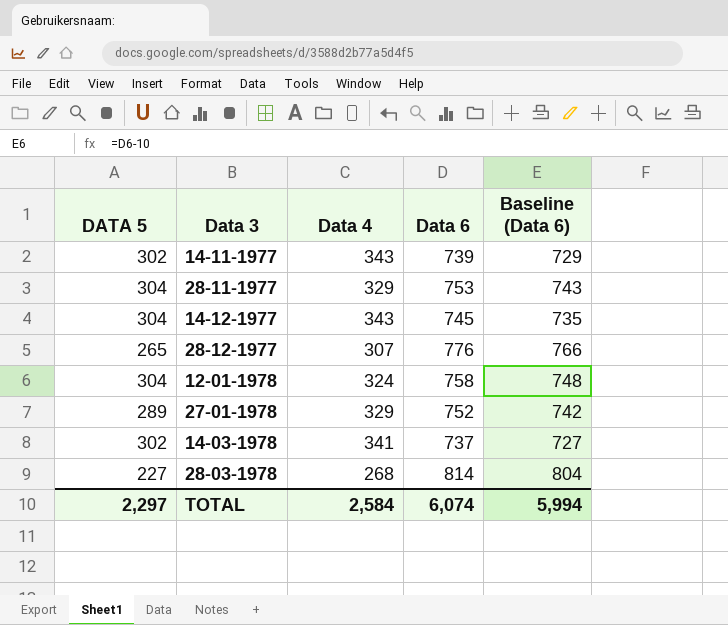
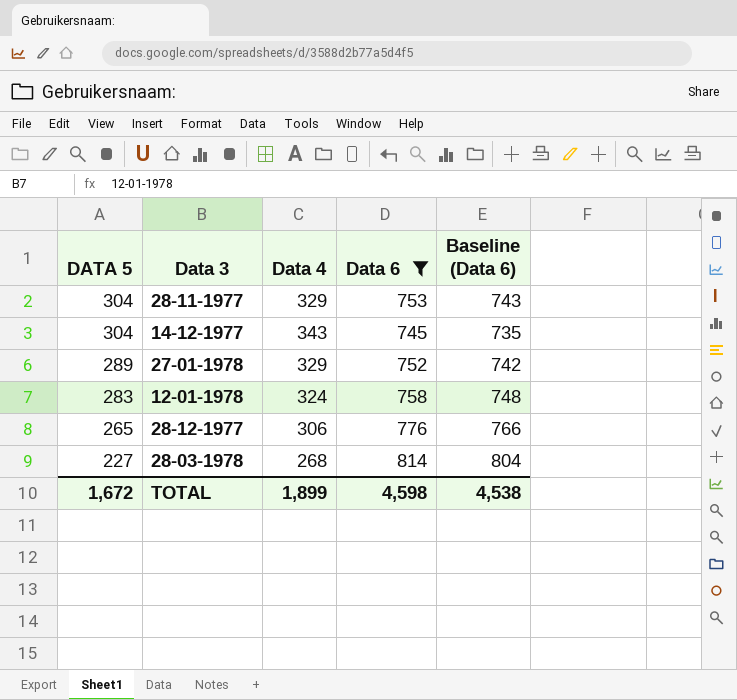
filter: none -> Data 6 >= 745
row order: Data 3 ascending -> DATA 5 descending
12-01-1978 | DATA 5: 304 -> 283
28-12-1977 | Data 4: 307 -> 306
TOTAL | DATA 5: 2,297 -> 1,672
TOTAL | Data 4: 2,584 -> 1,899
TOTAL | Data 6: 6,074 -> 4,598
TOTAL | Baseline (Data 6): 5,994 -> 4,538

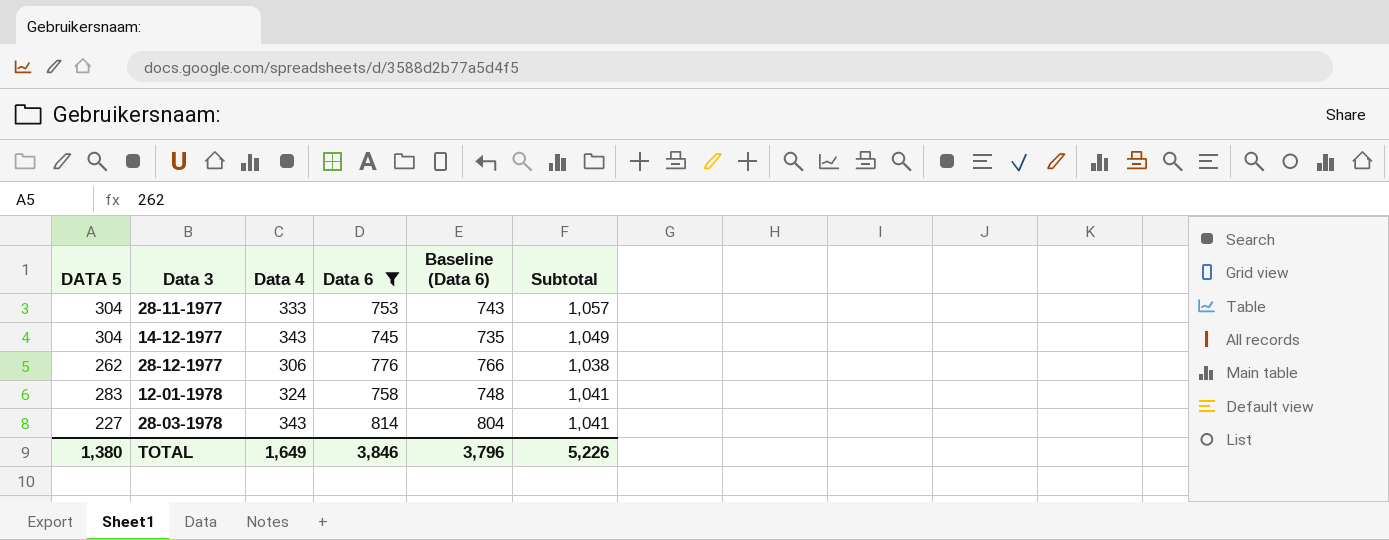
row order: DATA 5 descending -> Data 3 ascending
column Subtotal | formula: none -> [DATA 5] + [Data 6]
row 27-01-1978: 289 | 329 | 752 | 742 -> none
28-11-1977 | Data 4: 329 -> 333
28-12-1977 | DATA 5: 265 -> 262
28-03-1978 | Data 4: 268 -> 343
TOTAL | DATA 5: 1,672 -> 1,380
TOTAL | Data 4: 1,899 -> 1,649
TOTAL | Data 6: 4,598 -> 3,846
TOTAL | Baseline (Data 6): 4,538 -> 3,796

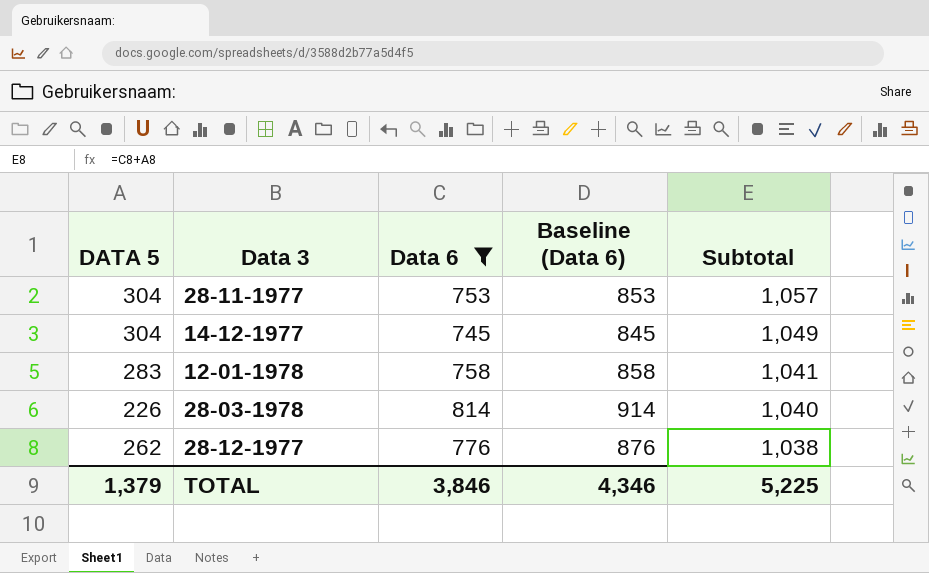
row order: Data 3 ascending -> Subtotal descending
column Data 4 | position: 3 -> none
column Baseline (Data 6) | formula: [Data 6] - 10 -> [Data 6] + 100
28-03-1978 | DATA 5: 227 -> 226
28-03-1978 | Subtotal: 1,041 -> 1,040
TOTAL | DATA 5: 1,380 -> 1,379
TOTAL | Baseline (Data 6): 3,796 -> 4,346
TOTAL | Subtotal: 5,226 -> 5,225

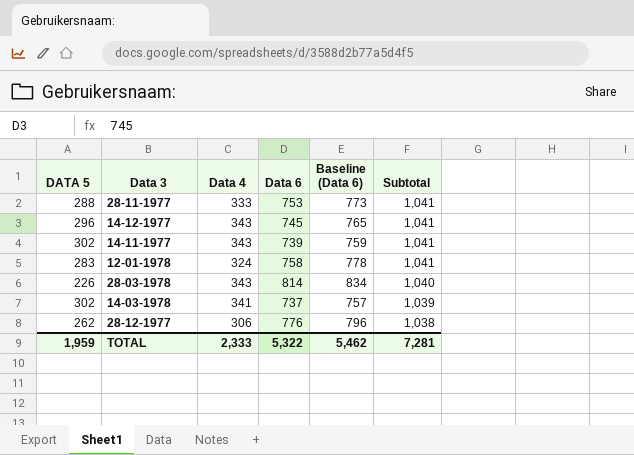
filter: Data 6 >= 745 -> none
column Data 4 | position: none -> 3
column Baseline (Data 6) | formula: [Data 6] + 100 -> [Data 6] + 20
28-11-1977 | DATA 5: 304 -> 288
28-11-1977 | Subtotal: 1,057 -> 1,041
14-12-1977 | DATA 5: 304 -> 296
14-12-1977 | Subtotal: 1,049 -> 1,041
TOTAL | DATA 5: 1,379 -> 1,959
TOTAL | Data 6: 3,846 -> 5,322
TOTAL | Baseline (Data 6): 4,346 -> 5,462
TOTAL | Subtotal: 5,225 -> 7,281

